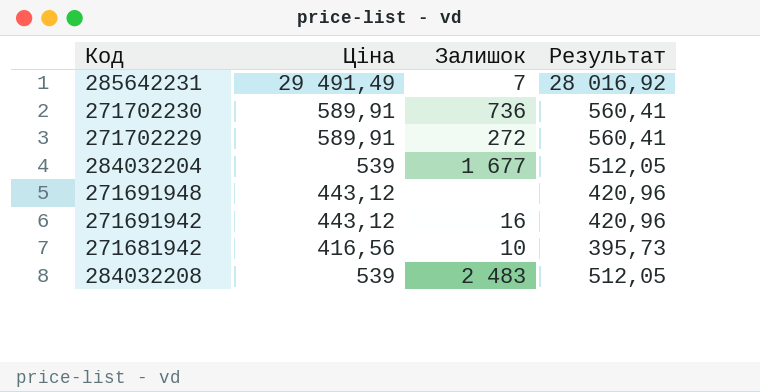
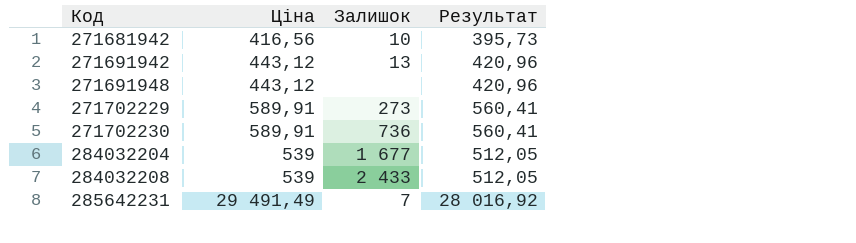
row order: none -> Код ascending
271691942 | Залишок: 16 -> 13
271702229 | Залишок: 272 -> 273
284032208 | Залишок: 2 483 -> 2 433

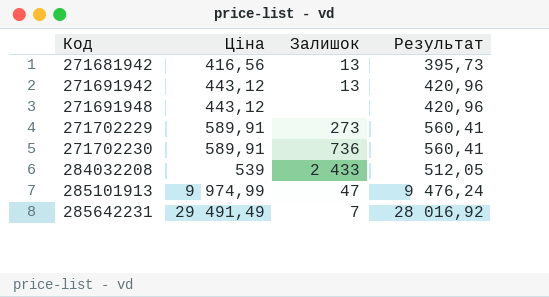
row 284032204: 539 | 1 677 | 512,05 -> none
271681942 | Залишок: 10 -> 13
row 285101913: none -> 9 974,99 | 47 | 9 476,24

